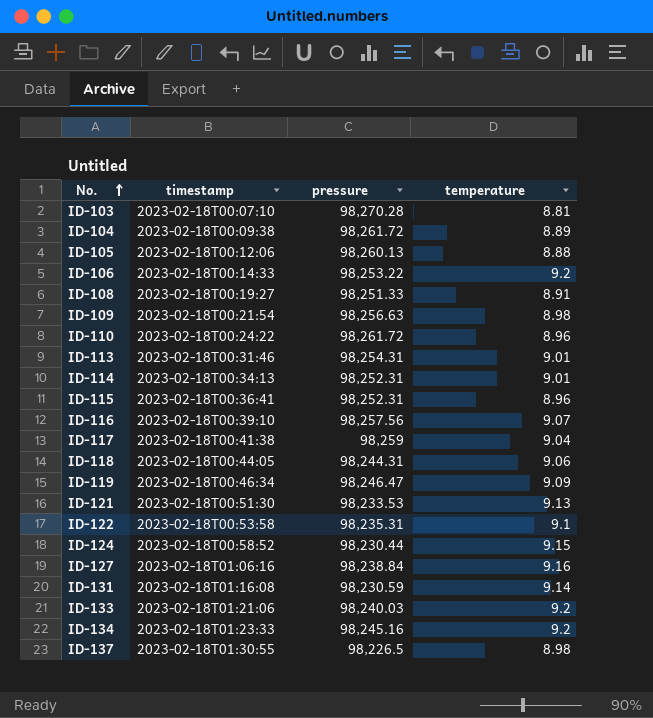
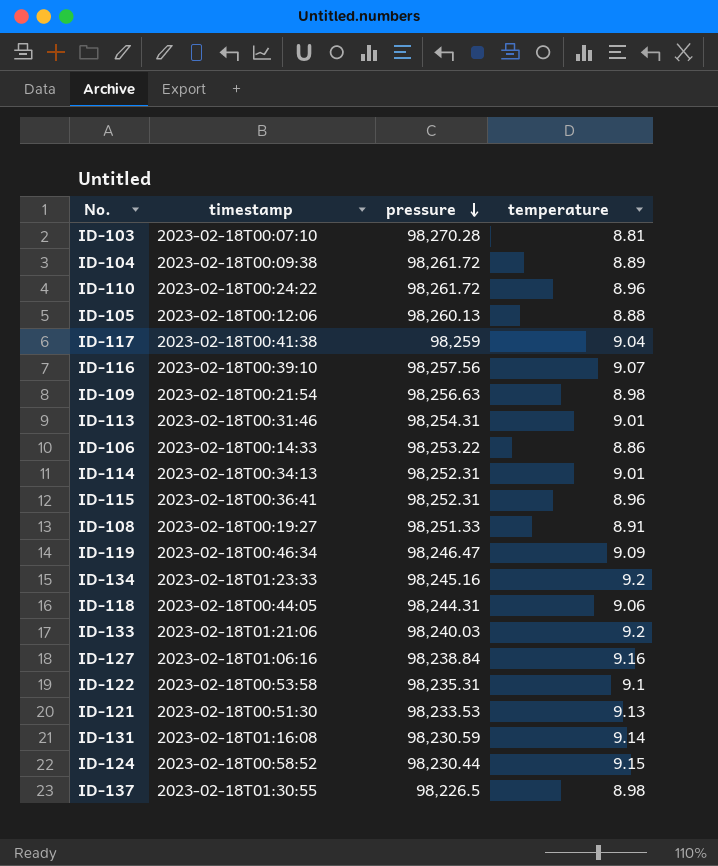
row order: No. ascending -> pressure descending
ID-106 | temperature: 9.2 -> 8.86

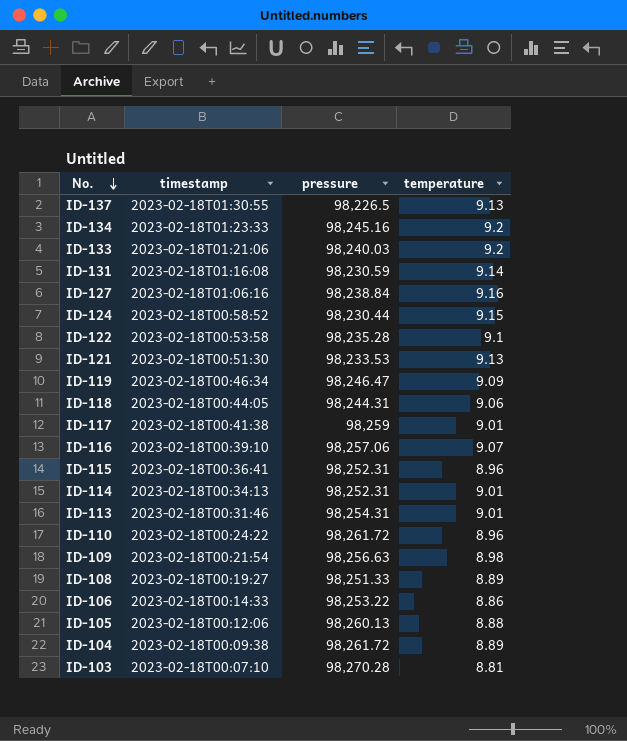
row order: pressure descending -> No. descending
ID-137 | temperature: 8.98 -> 9.13
ID-122 | pressure: 98,235.31 -> 98,235.28
ID-117 | temperature: 9.04 -> 9.01
ID-116 | pressure: 98,257.56 -> 98,257.06
ID-108 | temperature: 8.91 -> 8.89

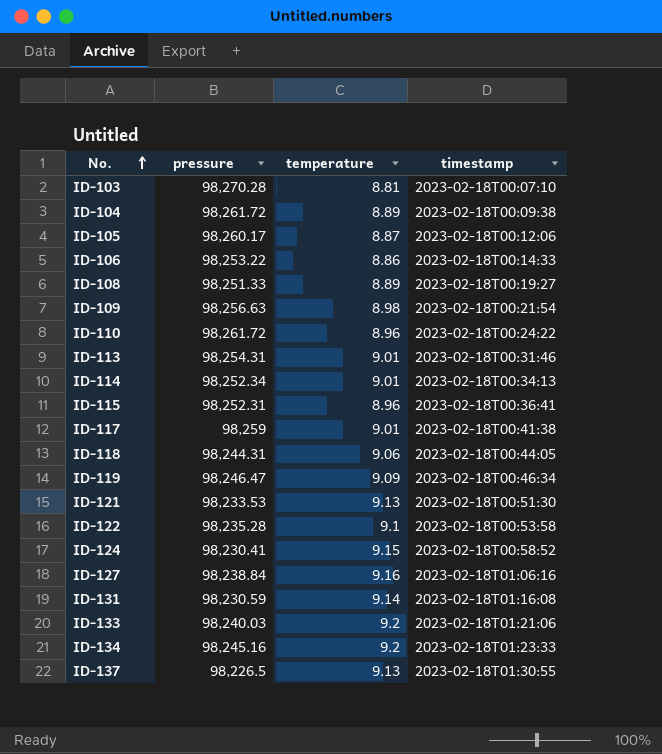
row order: No. descending -> No. ascending
column timestamp | position: 2 -> 4
row ID-116: 2023-02-18T00:39:10 | 98,257.06 | 9.07 -> none
ID-105 | pressure: 98,260.13 -> 98,260.17
ID-105 | temperature: 8.88 -> 8.87
ID-114 | pressure: 98,252.31 -> 98,252.34
ID-124 | pressure: 98,230.44 -> 98,230.41

